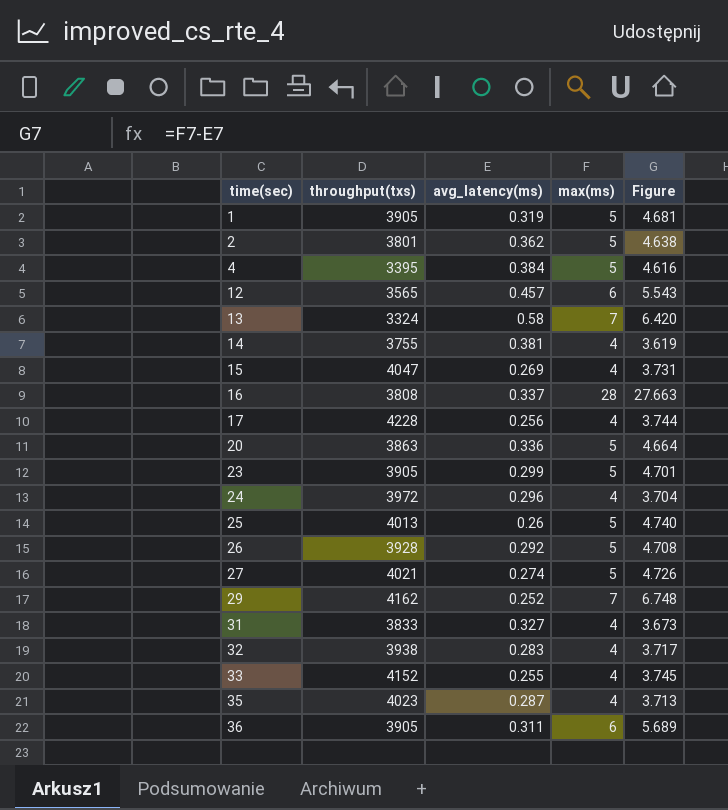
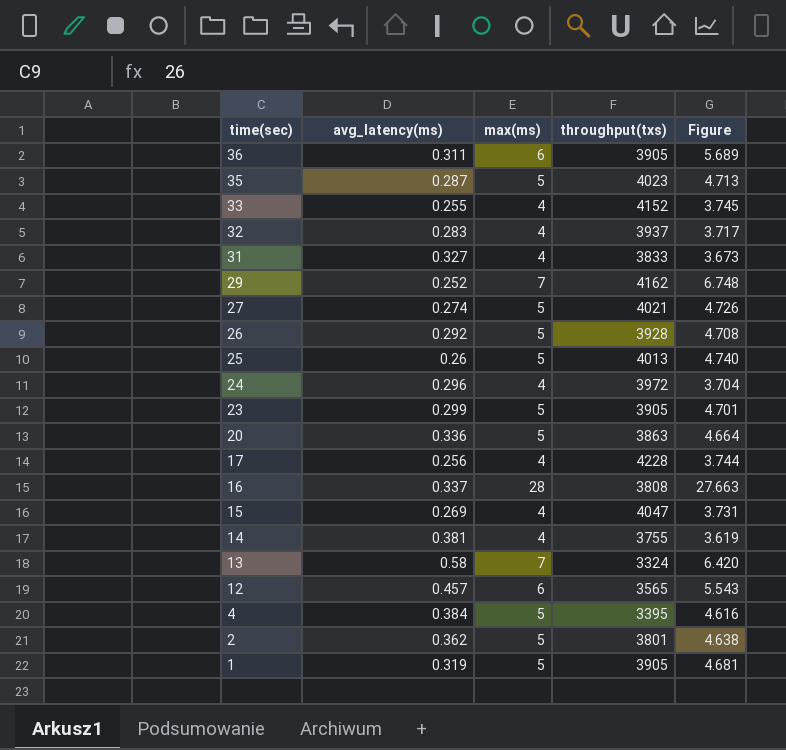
row order: time(sec) ascending -> time(sec) descending
column throughput(txs) | position: 2 -> 4
35 | max(ms): 4 -> 5
35 | Figure: 3.713 -> 4.713
32 | throughput(txs): 3938 -> 3937

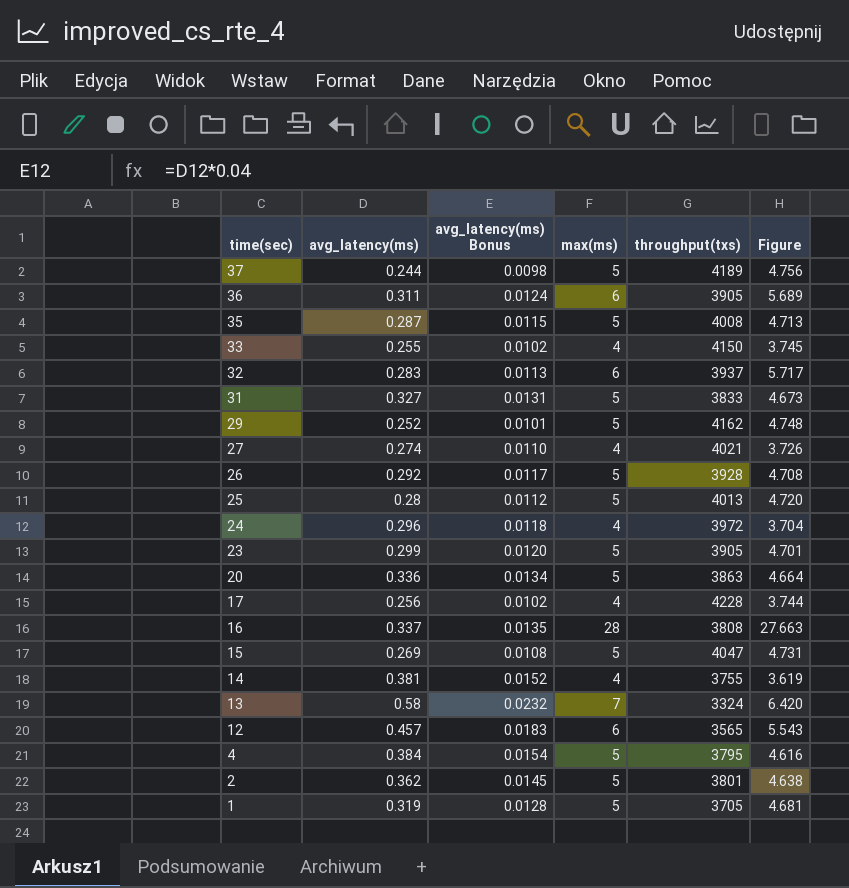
column avg_latency(ms) Bonus | formula: none -> [avg_latency(ms)] * 0.04
row 37: none -> 0.244 | 0.0098 | 5 | 4189 | 4.756
35 | throughput(txs): 4023 -> 4008
33 | throughput(txs): 4152 -> 4150
32 | max(ms): 4 -> 6
32 | Figure: 3.717 -> 5.717
31 | max(ms): 4 -> 5
31 | Figure: 3.673 -> 4.673
29 | max(ms): 7 -> 5
29 | Figure: 6.748 -> 4.748
27 | max(ms): 5 -> 4
27 | Figure: 4.726 -> 3.726
25 | avg_latency(ms): 0.26 -> 0.28
25 | Figure: 4.740 -> 4.720
15 | max(ms): 4 -> 5
15 | Figure: 3.731 -> 4.731
4 | throughput(txs): 3395 -> 3795
1 | throughput(txs): 3905 -> 3705

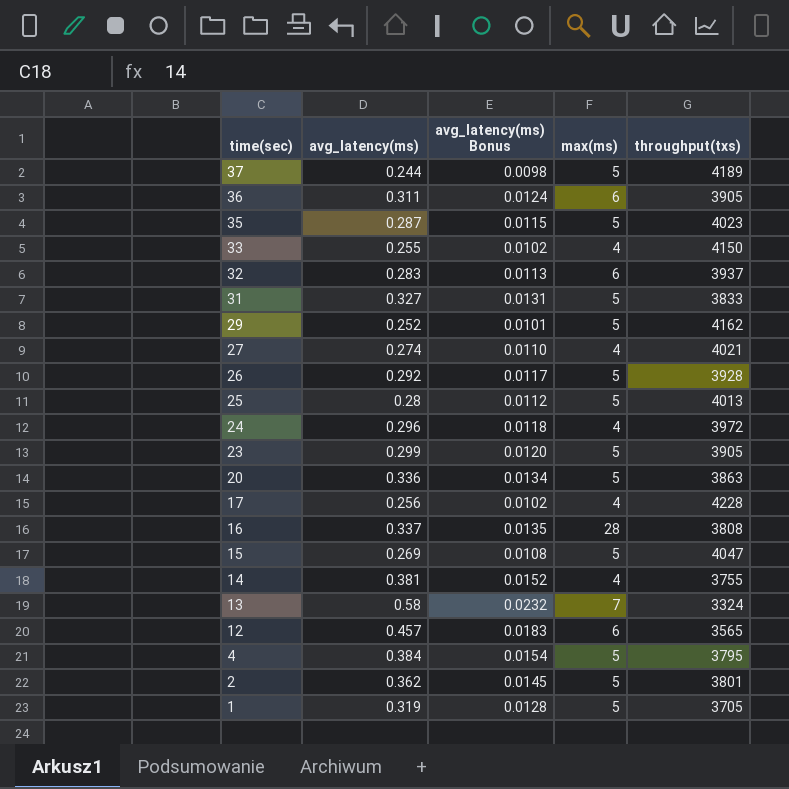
column Figure | formula: [max(ms)] - [avg_latency(ms)] -> none
35 | throughput(txs): 4008 -> 4023

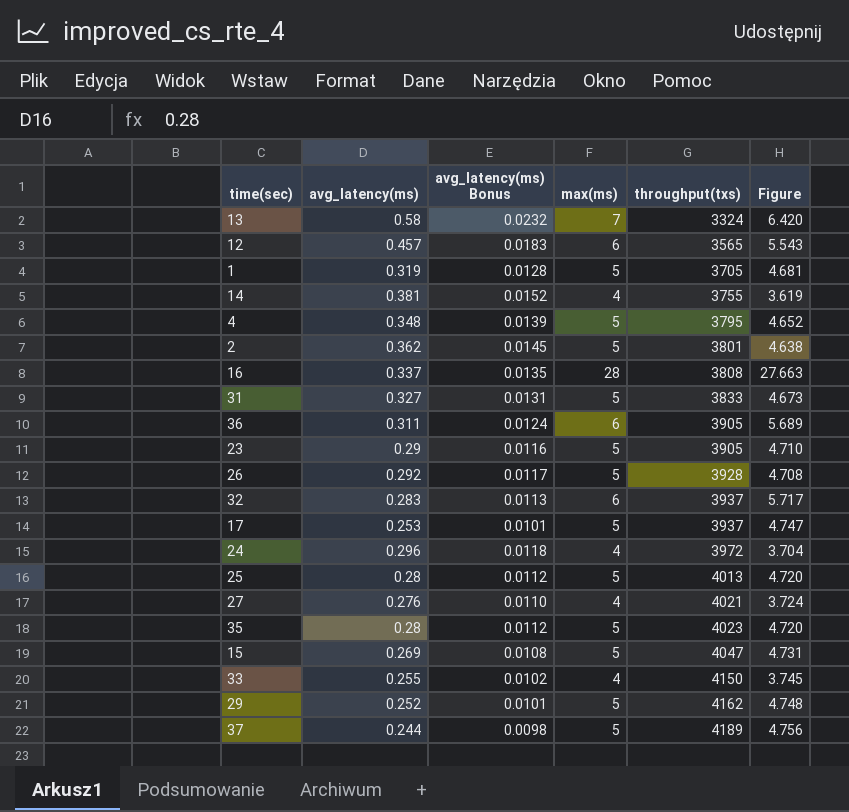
row order: time(sec) descending -> throughput(txs) ascending
column Figure | formula: none -> [max(ms)] - [avg_latency(ms)]
row 20: 0.336 | 0.0134 | 5 | 3863 -> none
4 | avg_latency(ms): 0.384 -> 0.348
4 | avg_latency(ms) Bonus: 0.0154 -> 0.0139
23 | avg_latency(ms): 0.299 -> 0.29
23 | avg_latency(ms) Bonus: 0.0120 -> 0.0116
17 | avg_latency(ms): 0.256 -> 0.253
17 | avg_latency(ms) Bonus: 0.0102 -> 0.0101
17 | max(ms): 4 -> 5
17 | throughput(txs): 4228 -> 3937
27 | avg_latency(ms): 0.274 -> 0.276
35 | avg_latency(ms): 0.287 -> 0.28
35 | avg_latency(ms) Bonus: 0.0115 -> 0.0112

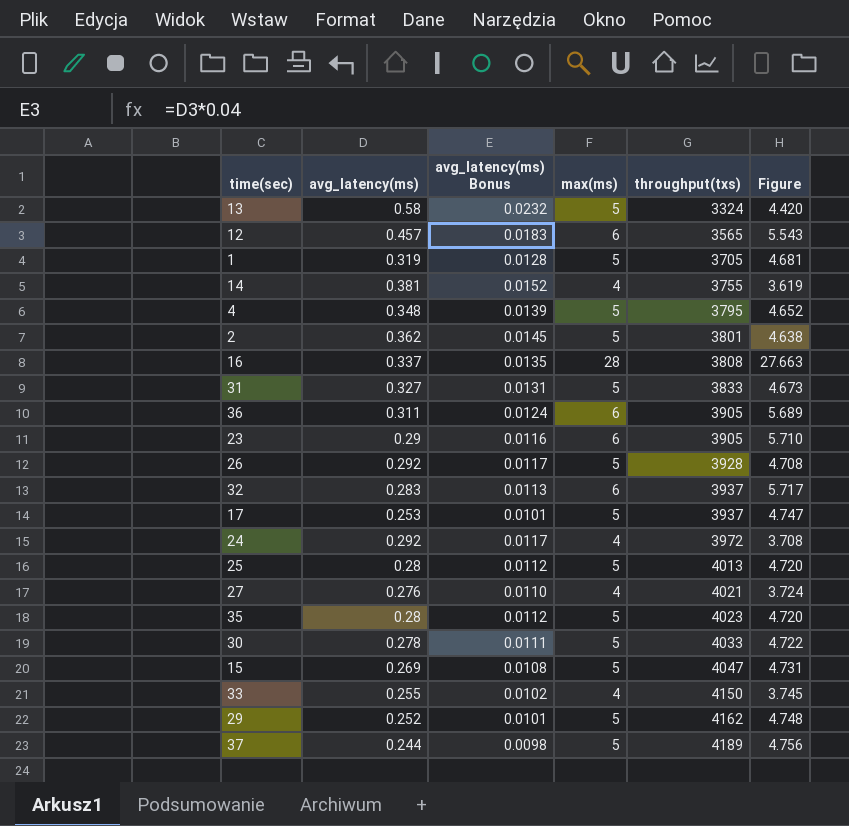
13 | max(ms): 7 -> 5
13 | Figure: 6.420 -> 4.420
23 | max(ms): 5 -> 6
23 | Figure: 4.710 -> 5.710
24 | avg_latency(ms): 0.296 -> 0.292
24 | avg_latency(ms) Bonus: 0.0118 -> 0.0117
24 | Figure: 3.704 -> 3.708
row 30: none -> 0.278 | 0.0111 | 5 | 4033 | 4.722

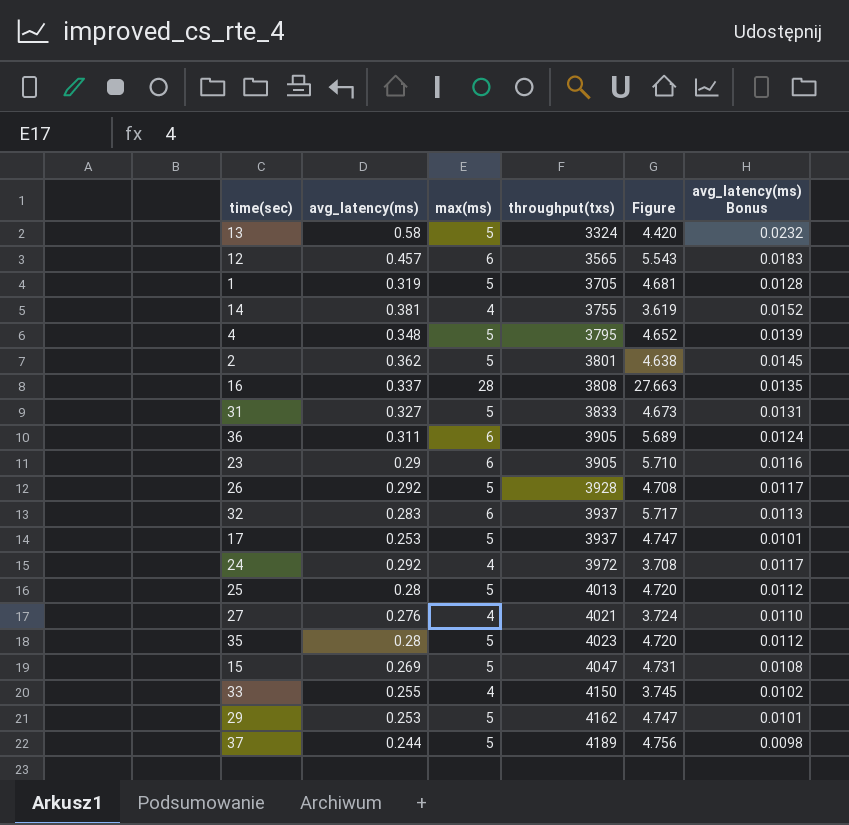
column avg_latency(ms) Bonus | position: 3 -> 6
row 30: 0.278 | 0.0111 | 5 | 4033 | 4.722 -> none
29 | avg_latency(ms): 0.252 -> 0.253
29 | Figure: 4.748 -> 4.747

